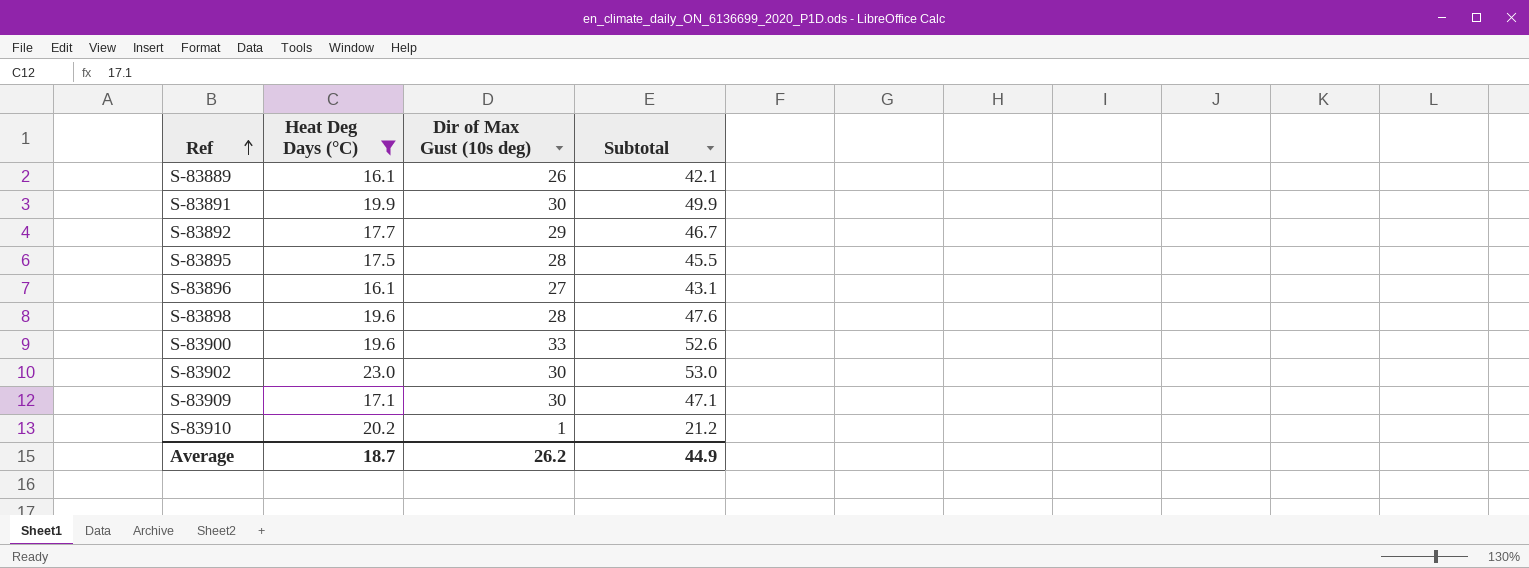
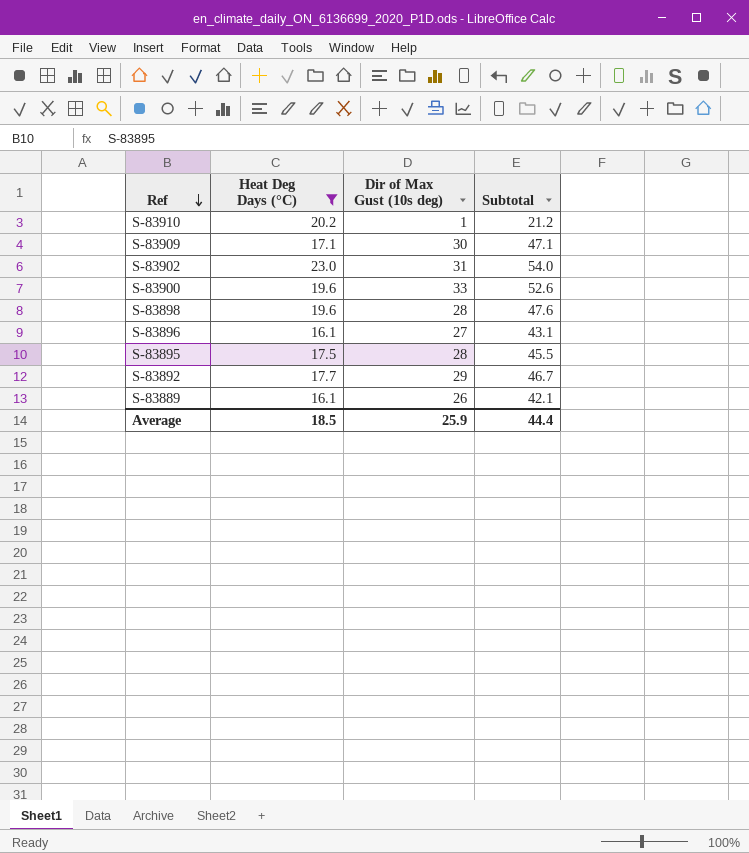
row order: Ref ascending -> Ref descending
row S-83891: 19.9 | 30 | 49.9 -> none
S-83902 | Dir of Max Gust (10s deg): 30 -> 31
S-83902 | Subtotal: 53.0 -> 54.0
Average | Heat Deg Days (°C): 18.7 -> 18.5
Average | Dir of Max Gust (10s deg): 26.2 -> 25.9
Average | Subtotal: 44.9 -> 44.4

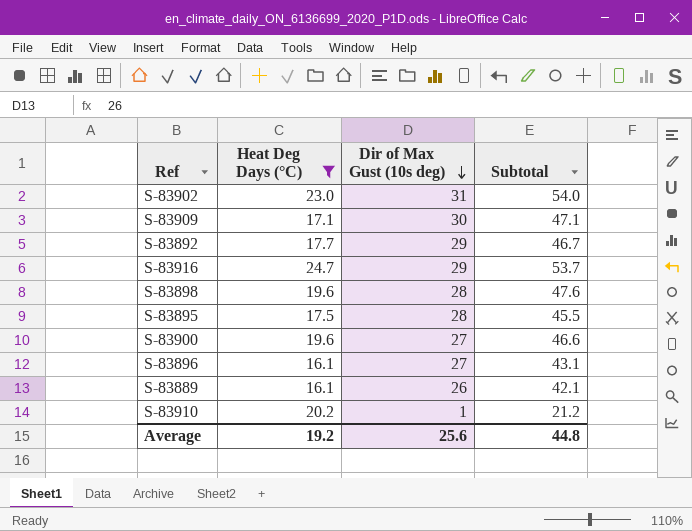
row order: Ref descending -> Dir of Max Gust (10s deg) descending
row S-83916: none -> 24.7 | 29 | 53.7
S-83900 | Dir of Max Gust (10s deg): 33 -> 27
S-83900 | Subtotal: 52.6 -> 46.6
Average | Heat Deg Days (°C): 18.5 -> 19.2
Average | Dir of Max Gust (10s deg): 25.9 -> 25.6
Average | Subtotal: 44.4 -> 44.8

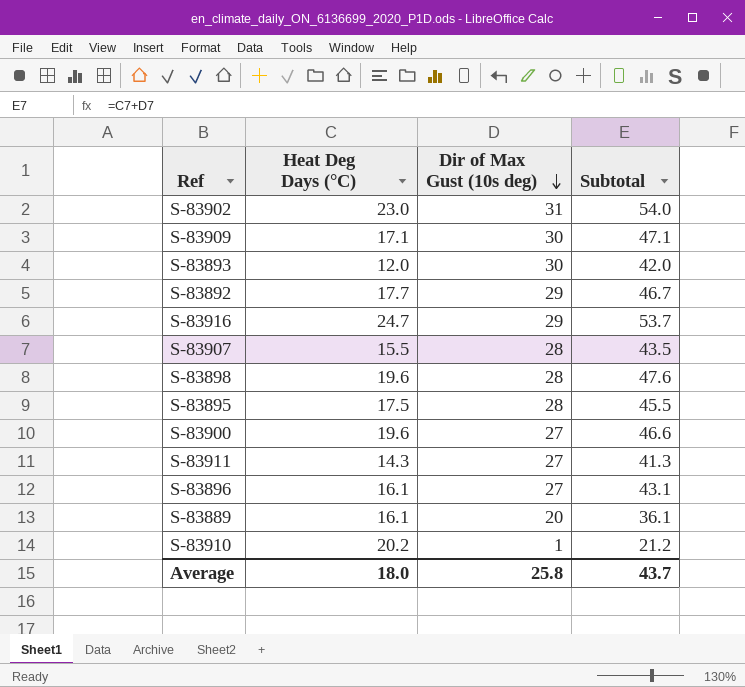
filter: Heat Deg Days (°C) >= 16.1 -> none
S-83889 | Dir of Max Gust (10s deg): 26 -> 20
S-83889 | Subtotal: 42.1 -> 36.1
Average | Heat Deg Days (°C): 19.2 -> 18.0
Average | Dir of Max Gust (10s deg): 25.6 -> 25.8
Average | Subtotal: 44.8 -> 43.7

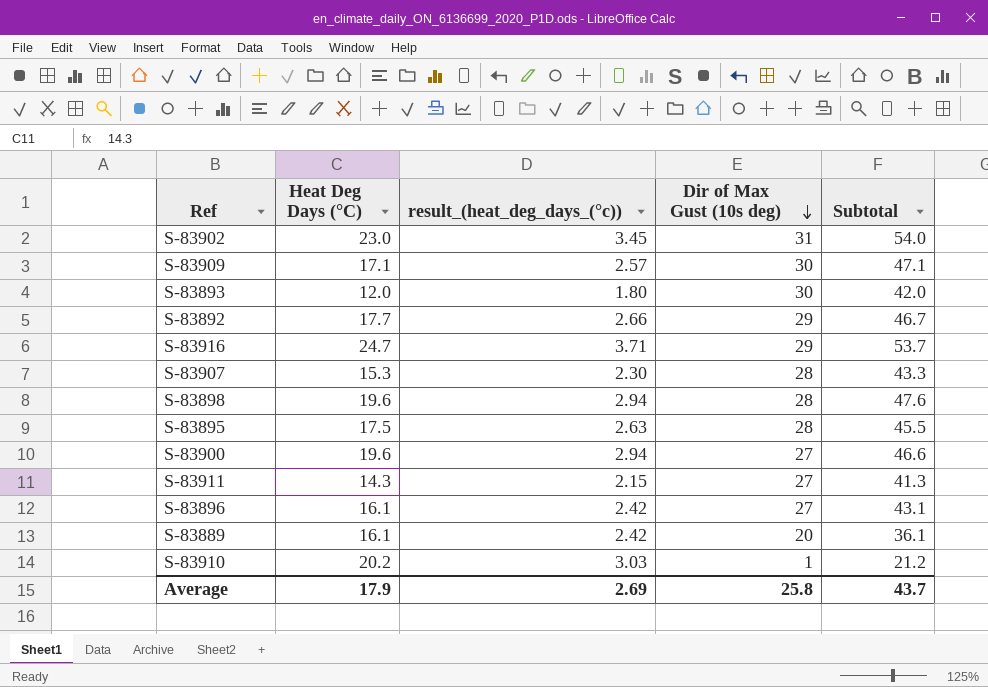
column result_(heat_deg_days_(°c)) | formula: none -> [Heat Deg Days (°C)] * 0.15
S-83907 | Heat Deg Days (°C): 15.5 -> 15.3
S-83907 | Subtotal: 43.5 -> 43.3
Average | Heat Deg Days (°C): 18.0 -> 17.9

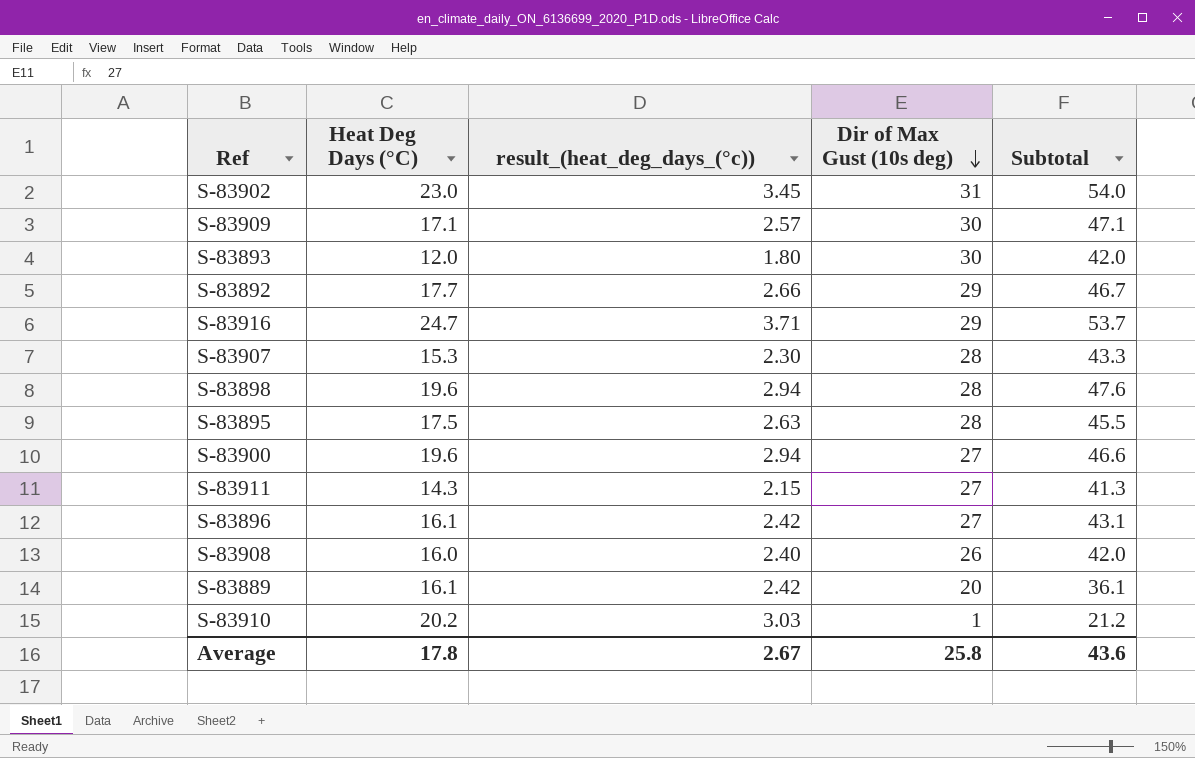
row S-83908: none -> 16.0 | 2.40 | 26 | 42.0
Average | Heat Deg Days (°C): 17.9 -> 17.8
Average | result_(heat_deg_days_(°c)): 2.69 -> 2.67
Average | Subtotal: 43.7 -> 43.6

